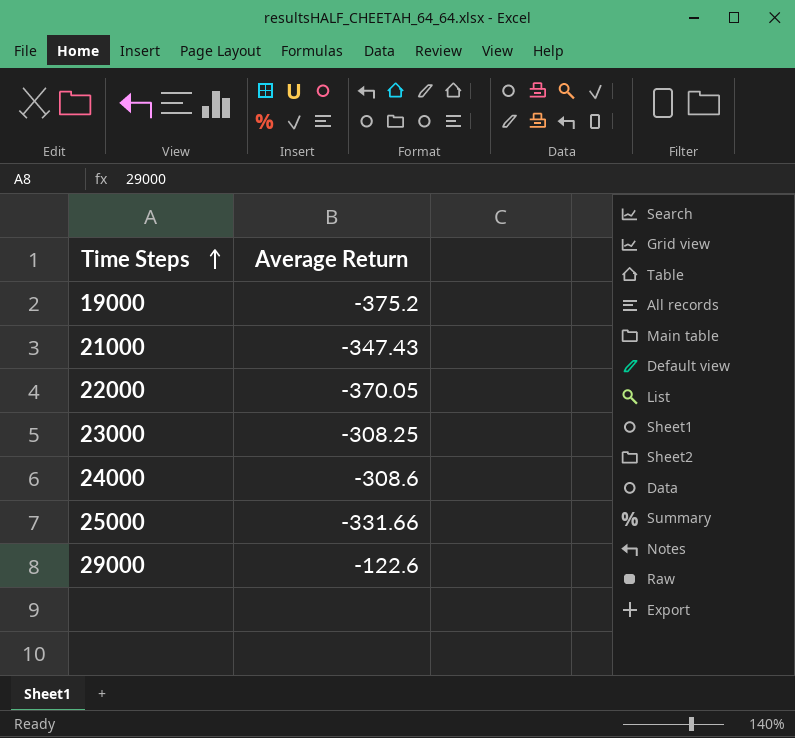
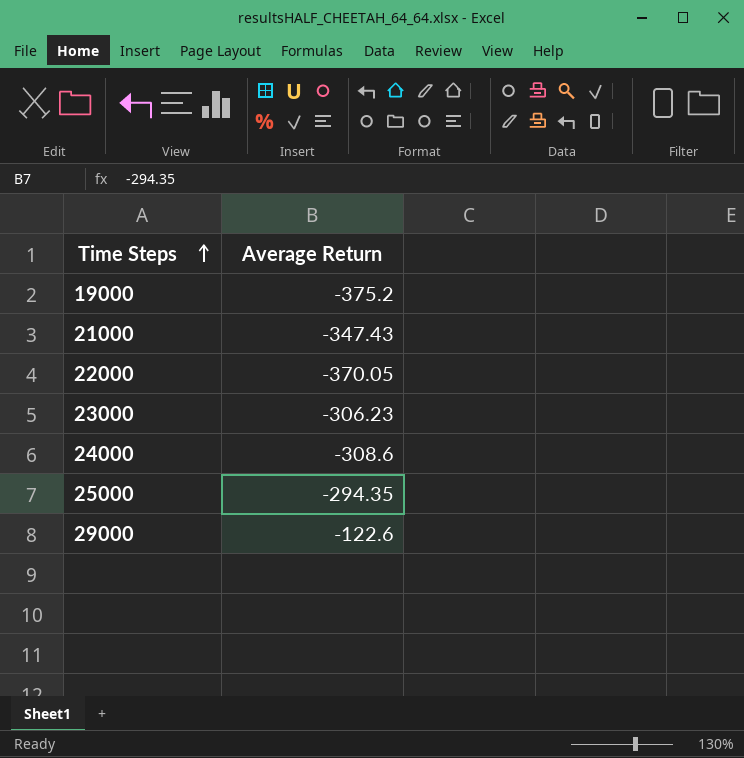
23000 | Average Return: -308.25 -> -306.23
25000 | Average Return: -331.66 -> -294.35

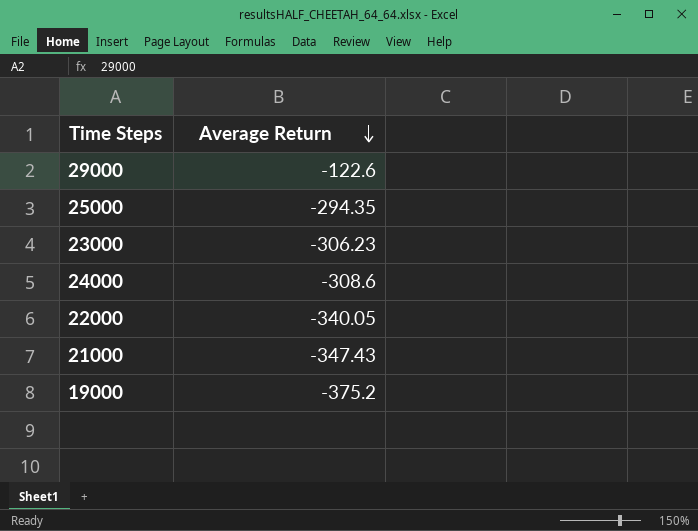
row order: Time Steps ascending -> Average Return descending
22000 | Average Return: -370.05 -> -340.05

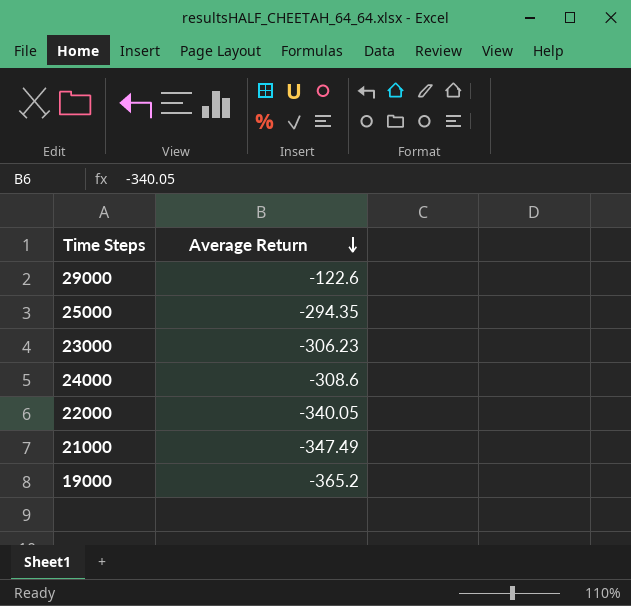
21000 | Average Return: -347.43 -> -347.49
19000 | Average Return: -375.2 -> -365.2

